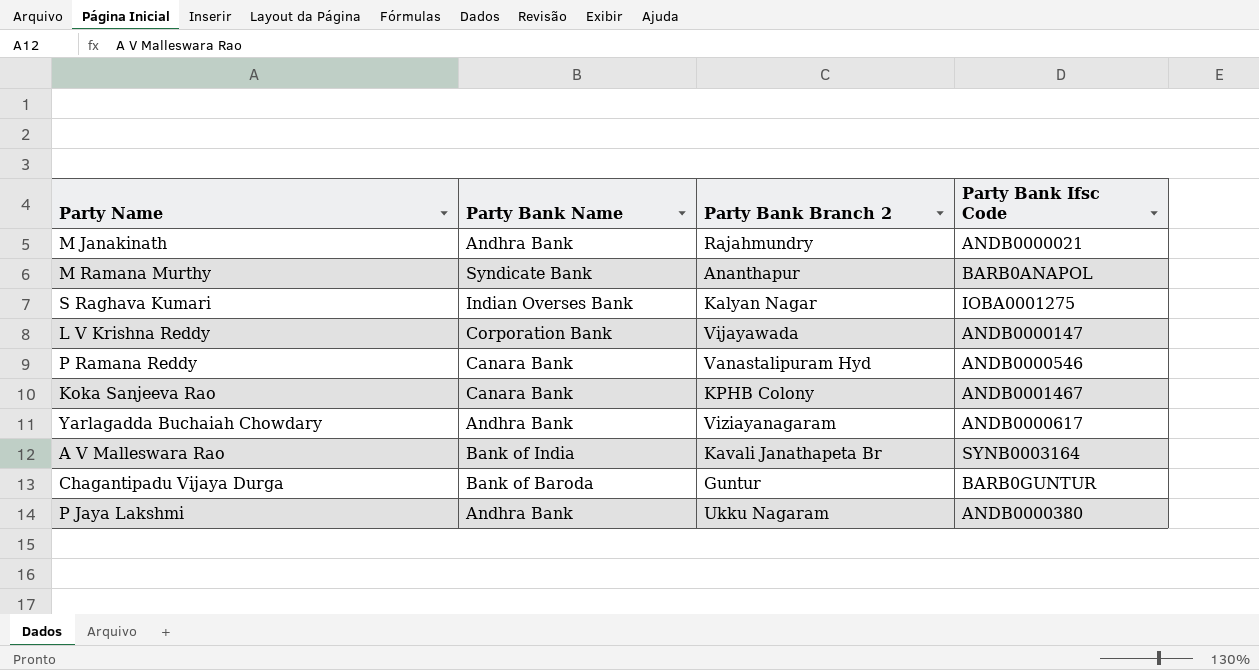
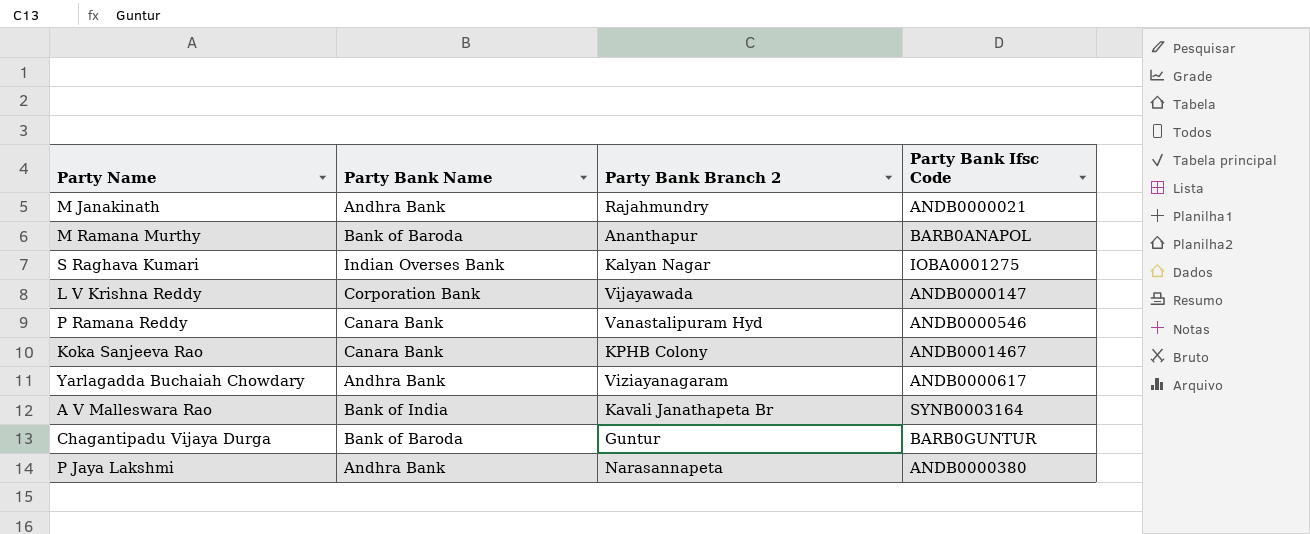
M Ramana Murthy | Party Bank Name: Syndicate Bank -> Bank of Baroda
P Jaya Lakshmi | Party Bank Branch 2: Ukku Nagaram -> Narasannapeta

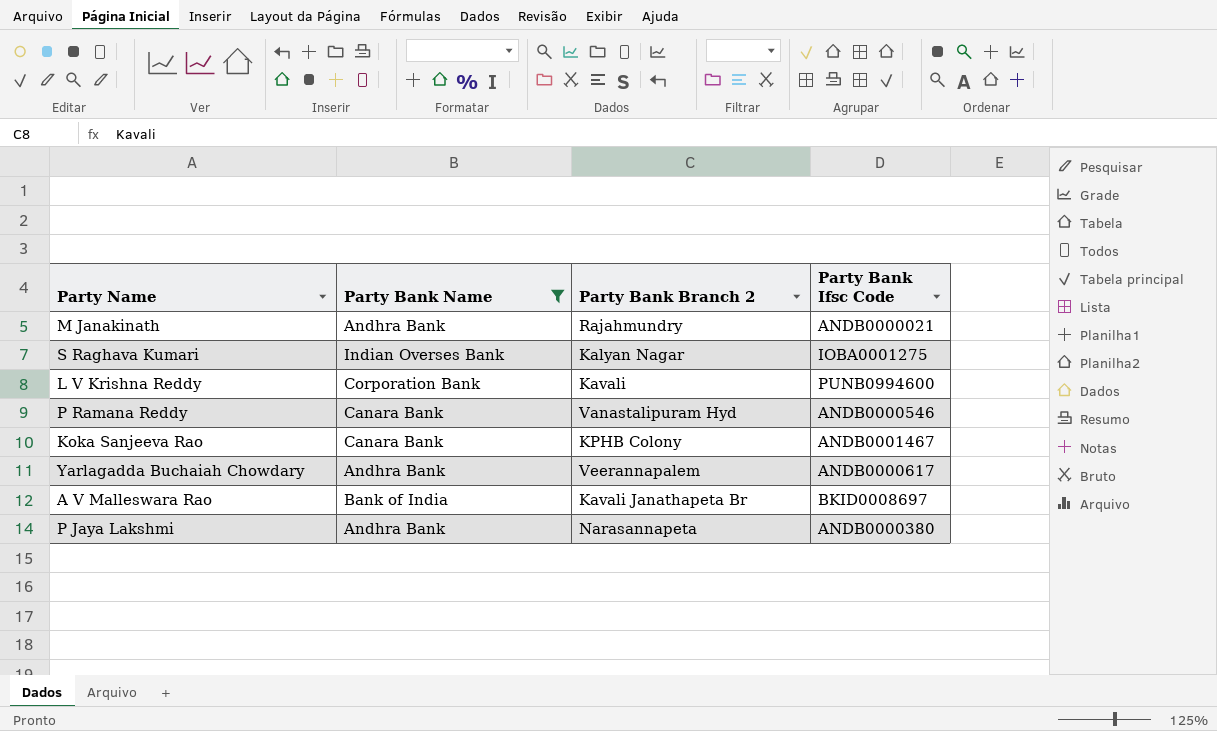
filter: none -> Party Bank Name != Bank of Baroda
L V Krishna Reddy | Party Bank Branch 2: Vijayawada -> Kavali
L V Krishna Reddy | Party Bank Ifsc Code: ANDB0000147 -> PUNB0994600
Yarlagadda Buchaiah Chowdary | Party Bank Branch 2: Viziayanagaram -> Veerannapalem
A V Malleswara Rao | Party Bank Ifsc Code: SYNB0003164 -> BKID0008697

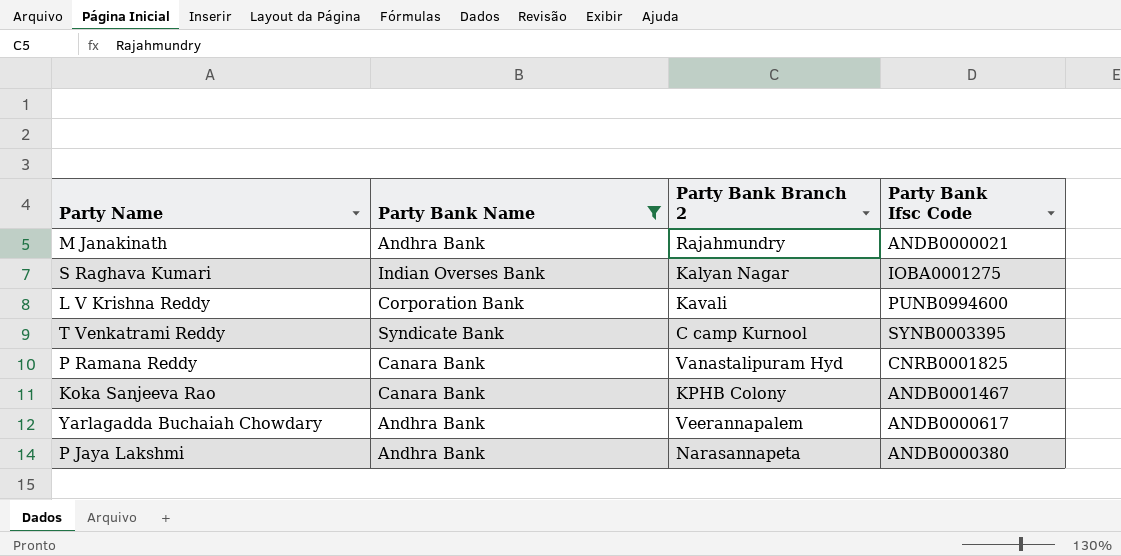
row A V Malleswara Rao: Bank of India | Kavali Janathapeta Br | BKID0008697 -> none
row T Venkatrami Reddy: none -> Syndicate Bank | C camp Kurnool | SYNB0003395
P Ramana Reddy | Party Bank Ifsc Code: ANDB0000546 -> CNRB0001825

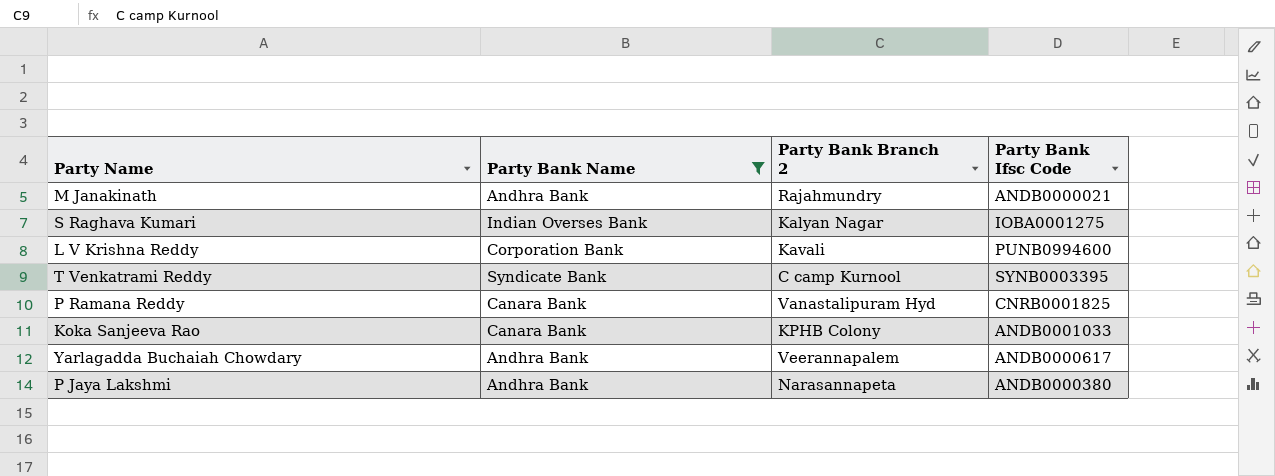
Koka Sanjeeva Rao | Party Bank Ifsc Code: ANDB0001467 -> ANDB0001033

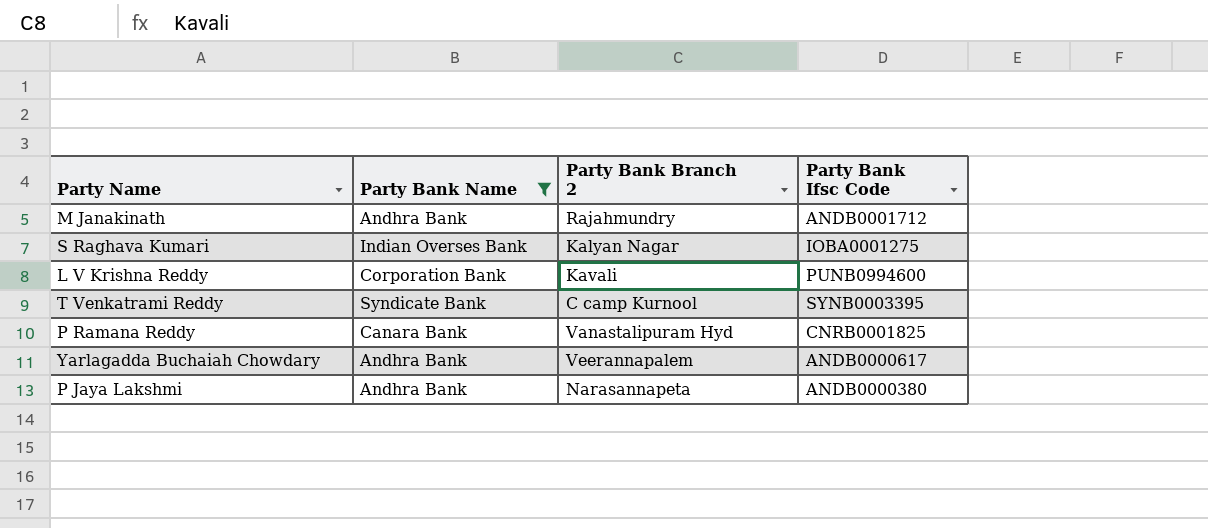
row Koka Sanjeeva Rao: Canara Bank | KPHB Colony | ANDB0001033 -> none
M Janakinath | Party Bank Ifsc Code: ANDB0000021 -> ANDB0001712

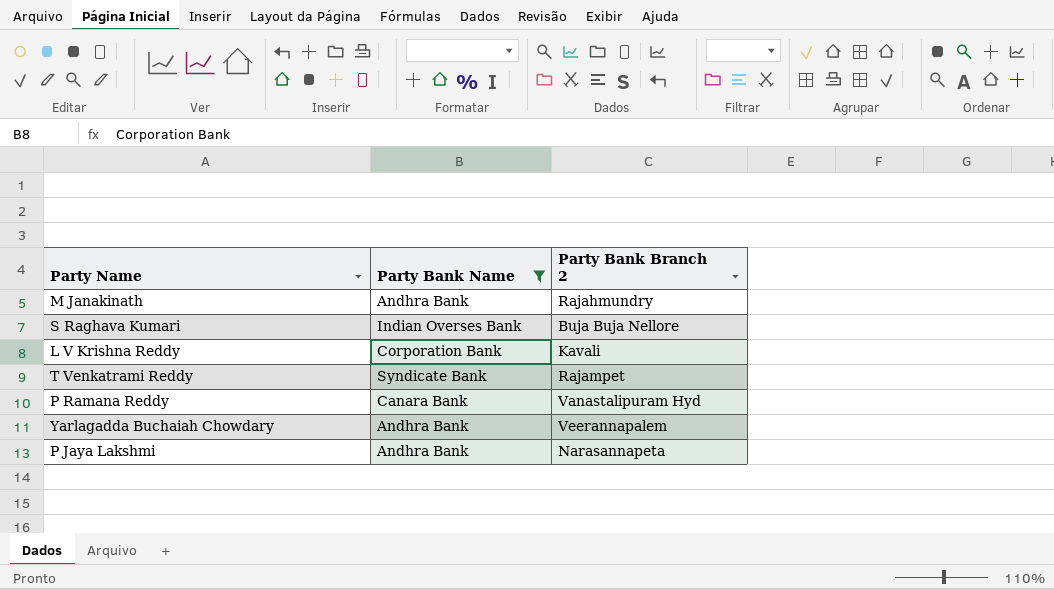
column Party Bank Ifsc Code | position: 4 -> none
S Raghava Kumari | Party Bank Branch 2: Kalyan Nagar -> Buja Buja Nellore
T Venkatrami Reddy | Party Bank Branch 2: C camp Kurnool -> Rajampet

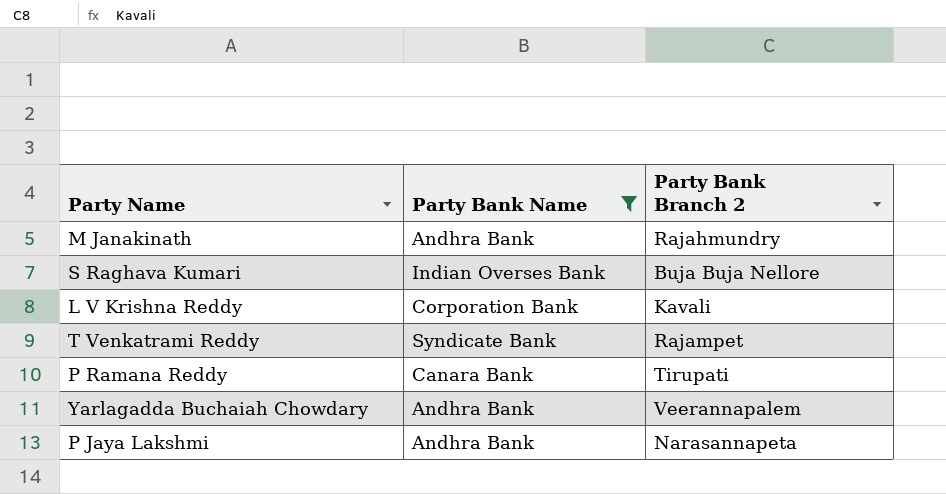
P Ramana Reddy | Party Bank Branch 2: Vanastalipuram Hyd -> Tirupati

